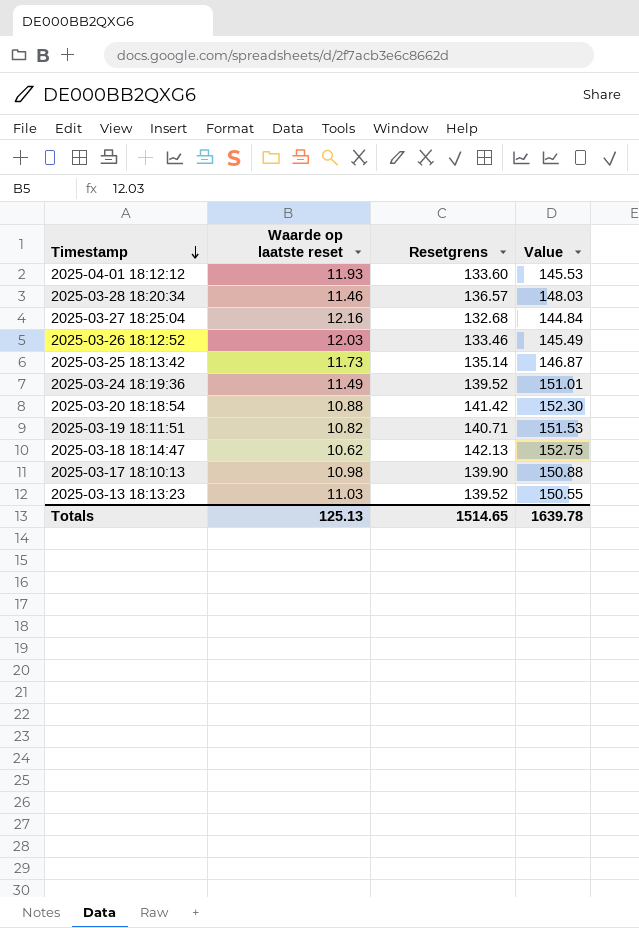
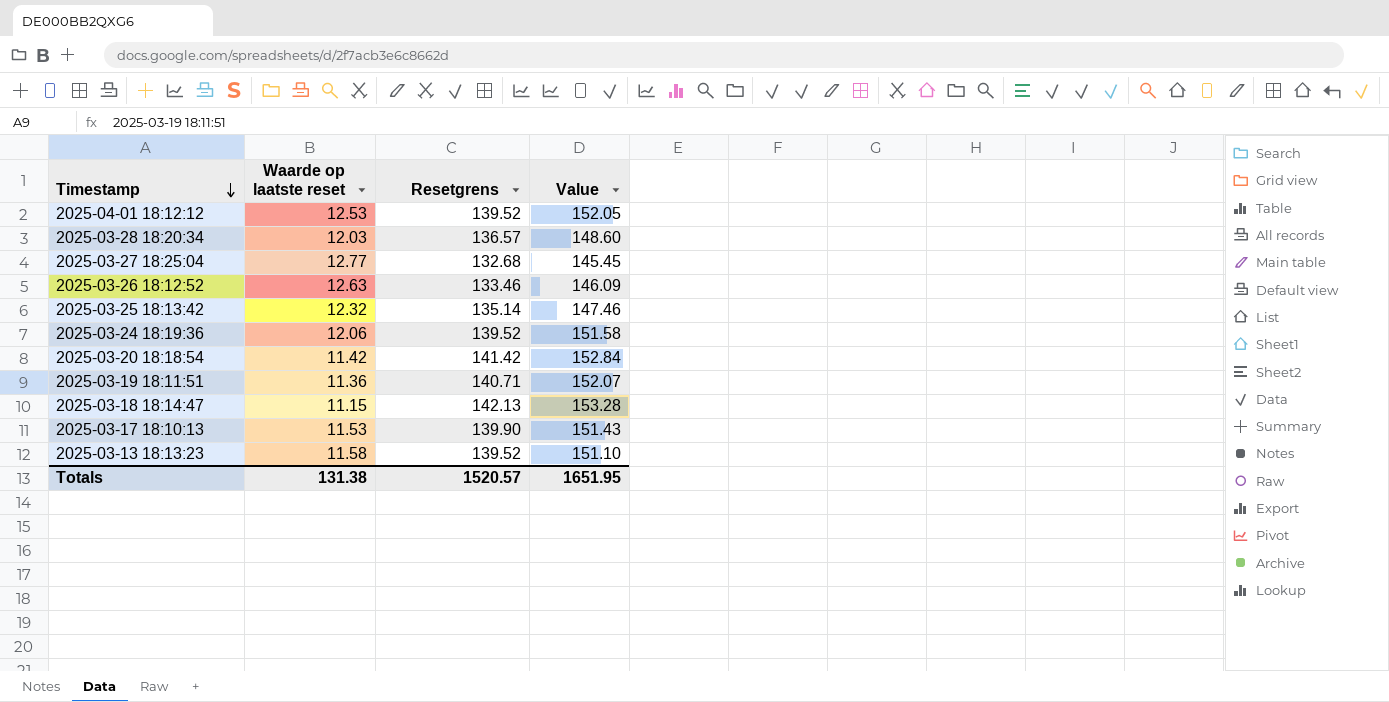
2025-04-01 18:12:12 | Waarde op laatste reset: 11.93 -> 12.53
2025-04-01 18:12:12 | Resetgrens: 133.60 -> 139.52
2025-04-01 18:12:12 | Value: 145.53 -> 152.05
2025-03-28 18:20:34 | Waarde op laatste reset: 11.46 -> 12.03
2025-03-28 18:20:34 | Value: 148.03 -> 148.60
2025-03-27 18:25:04 | Waarde op laatste reset: 12.16 -> 12.77
2025-03-27 18:25:04 | Value: 144.84 -> 145.45
2025-03-26 18:12:52 | Waarde op laatste reset: 12.03 -> 12.63
2025-03-26 18:12:52 | Value: 145.49 -> 146.09
2025-03-25 18:13:42 | Waarde op laatste reset: 11.73 -> 12.32
2025-03-25 18:13:42 | Value: 146.87 -> 147.46
2025-03-24 18:19:36 | Waarde op laatste reset: 11.49 -> 12.06
2025-03-24 18:19:36 | Value: 151.01 -> 151.58
2025-03-20 18:18:54 | Waarde op laatste reset: 10.88 -> 11.42
2025-03-20 18:18:54 | Value: 152.30 -> 152.84
2025-03-19 18:11:51 | Waarde op laatste reset: 10.82 -> 11.36
2025-03-19 18:11:51 | Value: 151.53 -> 152.07
2025-03-18 18:14:47 | Waarde op laatste reset: 10.62 -> 11.15
2025-03-18 18:14:47 | Value: 152.75 -> 153.28
2025-03-17 18:10:13 | Waarde op laatste reset: 10.98 -> 11.53
2025-03-17 18:10:13 | Value: 150.88 -> 151.43
2025-03-13 18:13:23 | Waarde op laatste reset: 11.03 -> 11.58
2025-03-13 18:13:23 | Value: 150.55 -> 151.10
Totals | Waarde op laatste reset: 125.13 -> 131.38
Totals | Resetgrens: 1514.65 -> 1520.57
Totals | Value: 1639.78 -> 1651.95

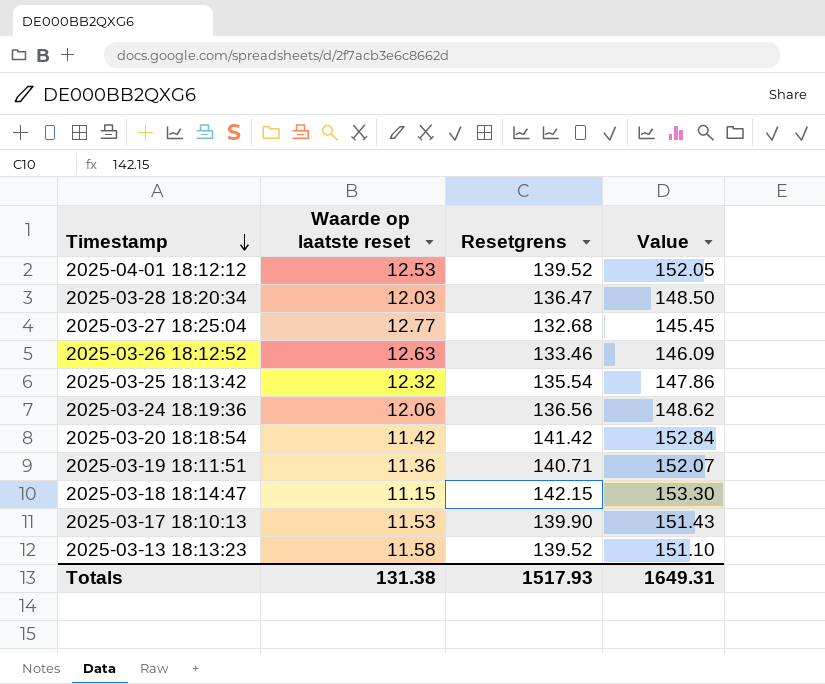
2025-03-28 18:20:34 | Resetgrens: 136.57 -> 136.47
2025-03-28 18:20:34 | Value: 148.60 -> 148.50
2025-03-25 18:13:42 | Resetgrens: 135.14 -> 135.54
2025-03-25 18:13:42 | Value: 147.46 -> 147.86
2025-03-24 18:19:36 | Resetgrens: 139.52 -> 136.56
2025-03-24 18:19:36 | Value: 151.58 -> 148.62
2025-03-18 18:14:47 | Resetgrens: 142.13 -> 142.15
2025-03-18 18:14:47 | Value: 153.28 -> 153.30
Totals | Resetgrens: 1520.57 -> 1517.93
Totals | Value: 1651.95 -> 1649.31

